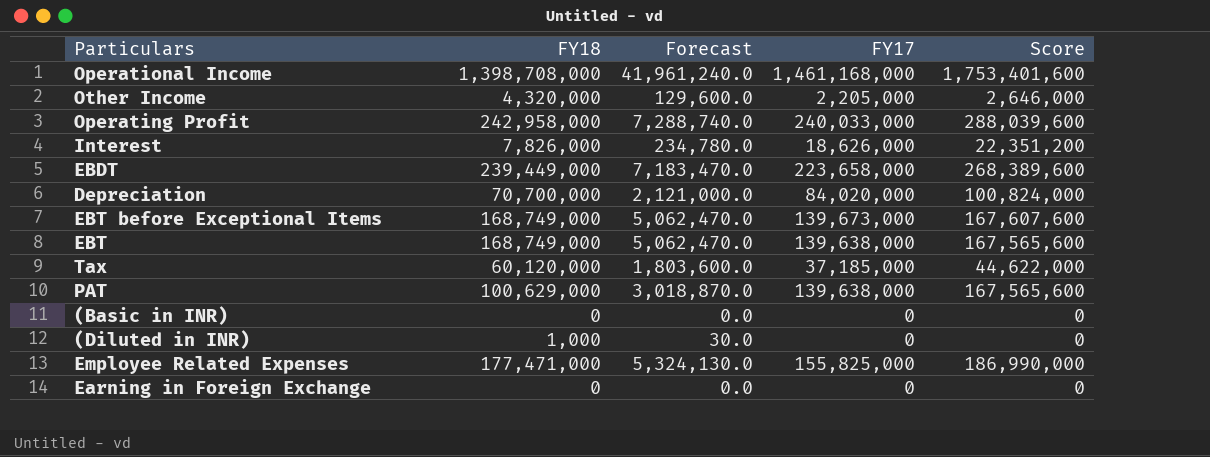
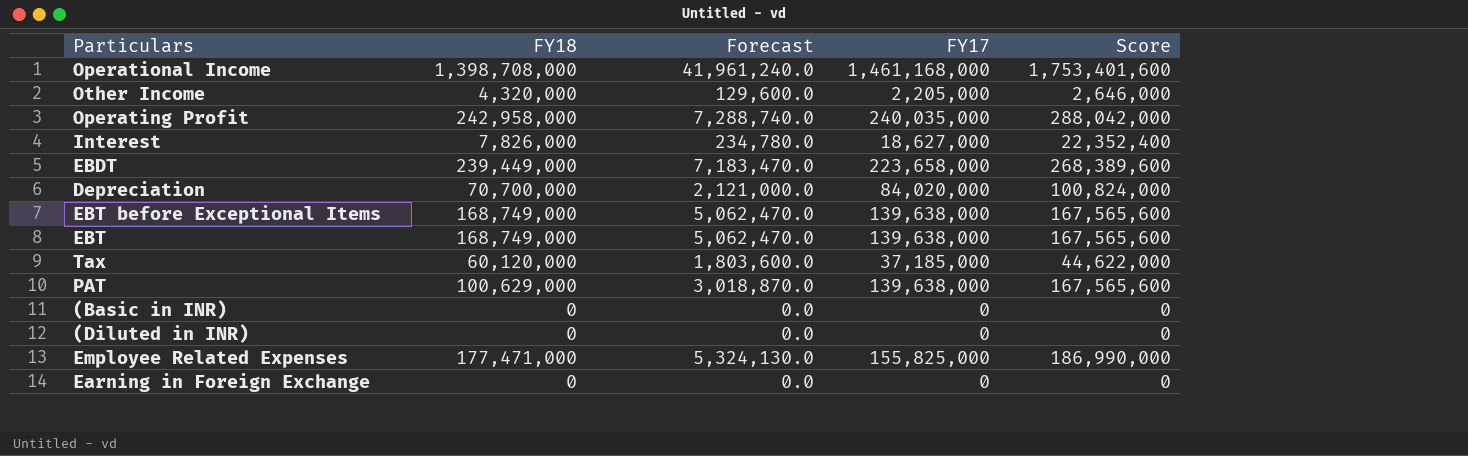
Operating Profit | FY17: 240,033,000 -> 240,035,000
Operating Profit | Score: 288,039,600 -> 288,042,000
Interest | FY17: 18,626,000 -> 18,627,000
Interest | Score: 22,351,200 -> 22,352,400
EBT before Exceptional Items | FY17: 139,673,000 -> 139,638,000
EBT before Exceptional Items | Score: 167,607,600 -> 167,565,600
(Diluted in INR) | FY18: 1,000 -> 0
(Diluted in INR) | Forecast: 30.0 -> 0.0

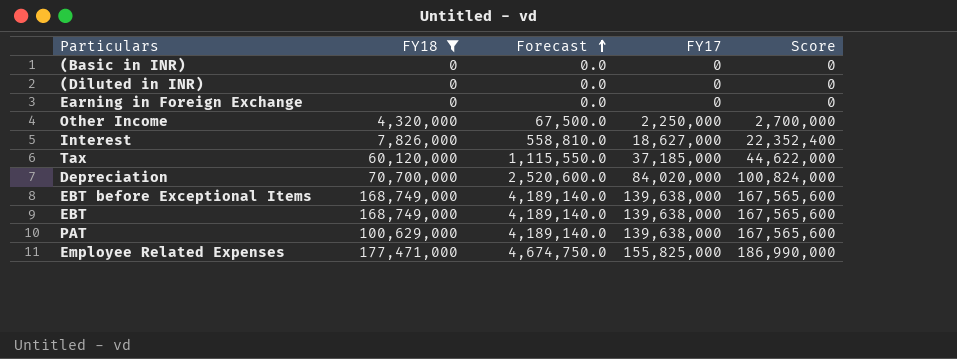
filter: none -> FY18 <= 177,471,000
row order: none -> Forecast ascending
column Forecast | formula: [FY18] * 0.03 -> [FY17] * 0.03
Other Income | FY17: 2,205,000 -> 2,250,000
Other Income | Score: 2,646,000 -> 2,700,000

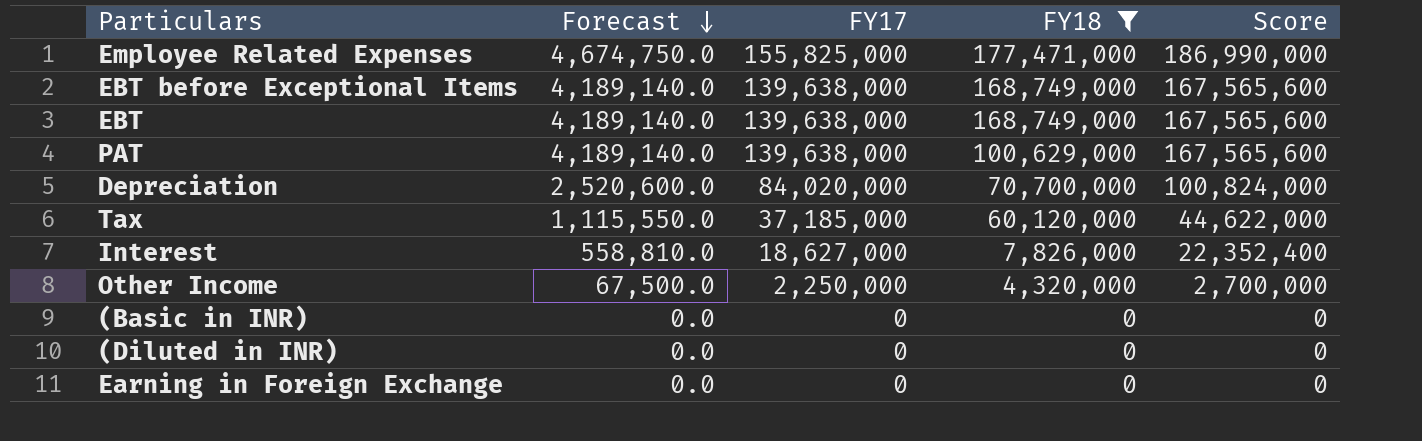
row order: Forecast ascending -> Forecast descending
column FY18 | position: 2 -> 4

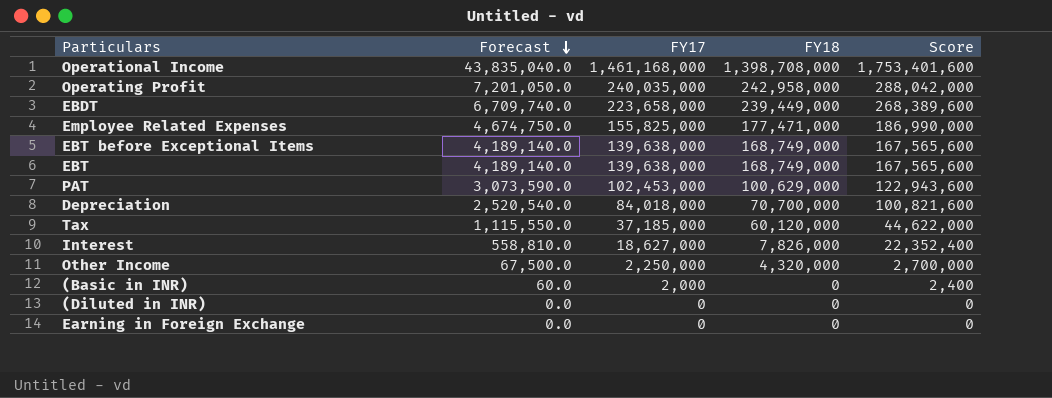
filter: FY18 <= 177,471,000 -> none
PAT | Forecast: 4,189,140.0 -> 3,073,590.0
PAT | FY17: 139,638,000 -> 102,453,000
PAT | Score: 167,565,600 -> 122,943,600
Depreciation | Forecast: 2,520,600.0 -> 2,520,540.0
Depreciation | FY17: 84,020,000 -> 84,018,000
Depreciation | Score: 100,824,000 -> 100,821,600
(Basic in INR) | Forecast: 0.0 -> 60.0
(Basic in INR) | FY17: 0 -> 2,000
(Basic in INR) | Score: 0 -> 2,400

